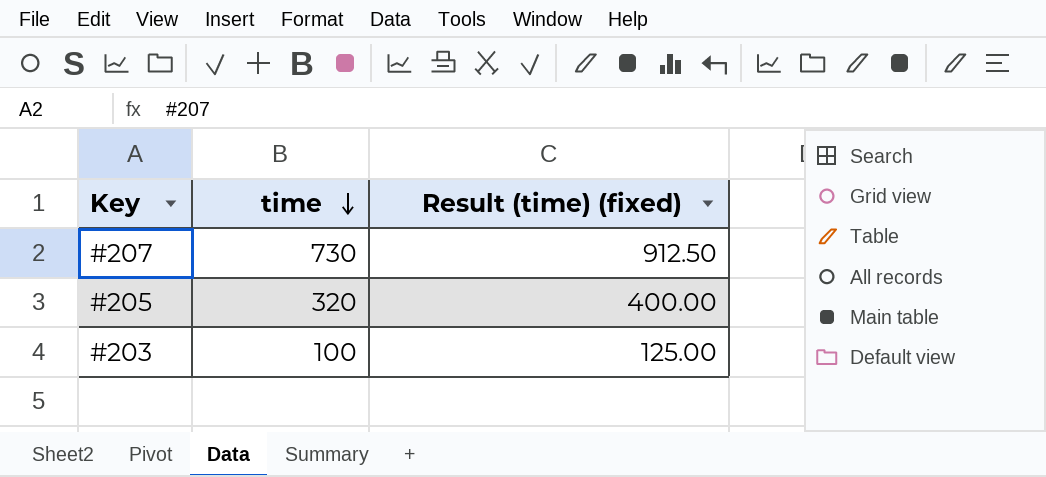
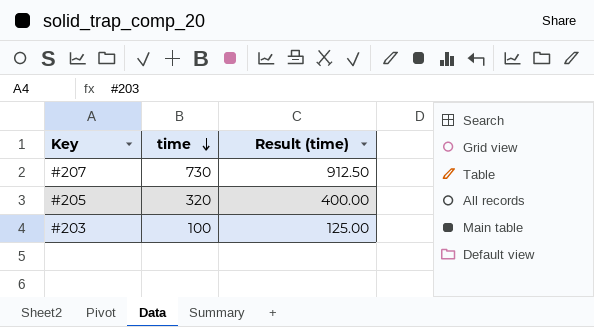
column name: Result (time) (fixed) -> Result (time)

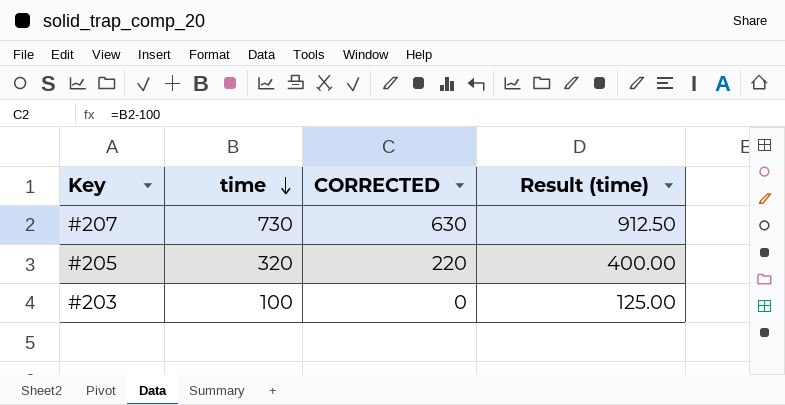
column CORRECTED | formula: none -> [time] - 100

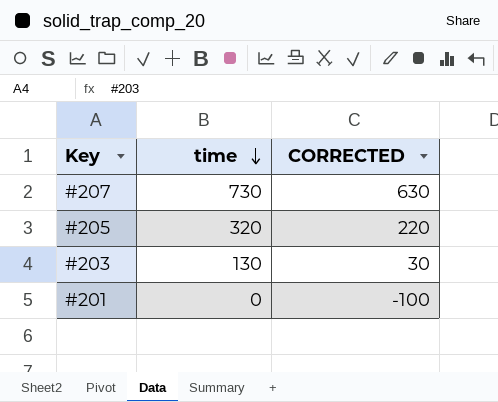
column Result (time) | formula: [time] * 1.25 -> none
#203 | time: 100 -> 130
#203 | CORRECTED: 0 -> 30
row #201: none -> 0 | -100

